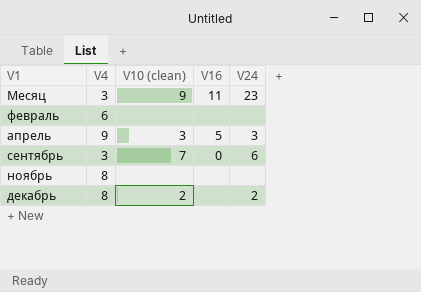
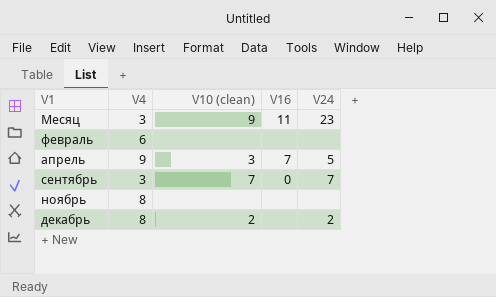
апрель | V16: 5 -> 7
апрель | V24: 3 -> 5
сентябрь | V24: 6 -> 7

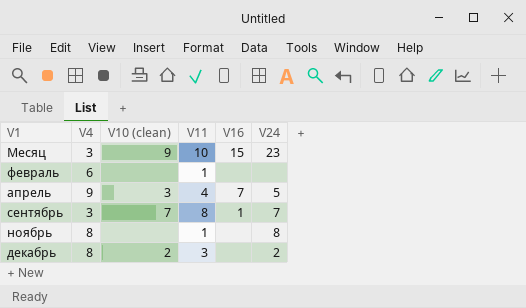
column V11 | position: none -> 4
Месяц | V16: 11 -> 15
сентябрь | V16: 0 -> 1
ноябрь | V24: none -> 8

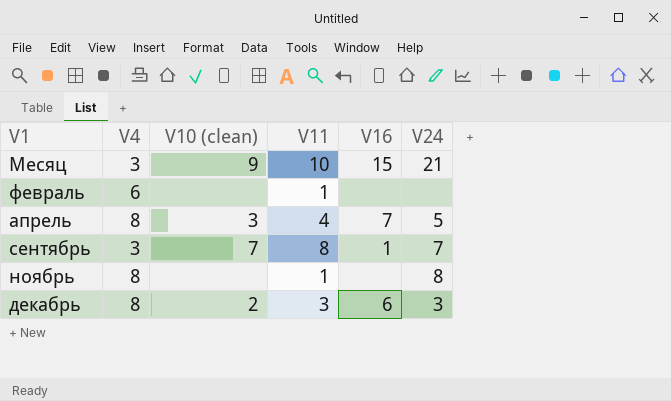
Месяц | V24: 23 -> 21
апрель | V4: 9 -> 8
декабрь | V16: none -> 6
декабрь | V24: 2 -> 3

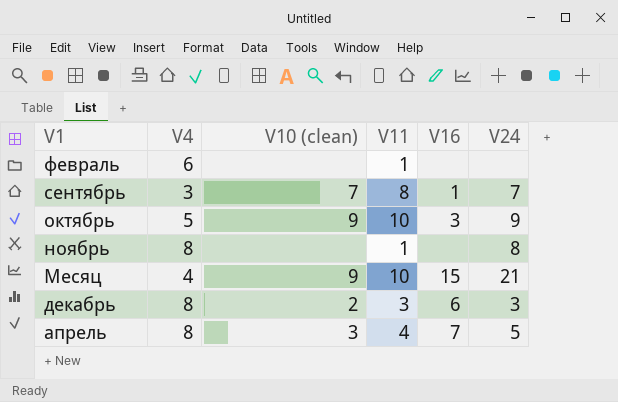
row order: none -> V1 descending
row октябрь: none -> 5 | 9 | 10 | 3 | 9
Месяц | V4: 3 -> 4

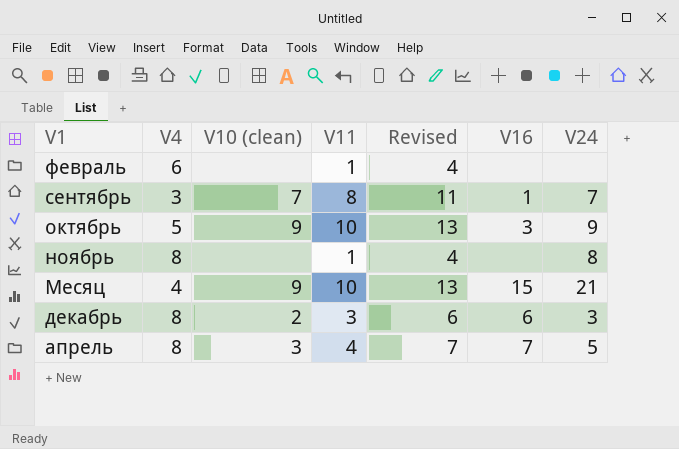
column Revised | formula: none -> [V11] + 3

